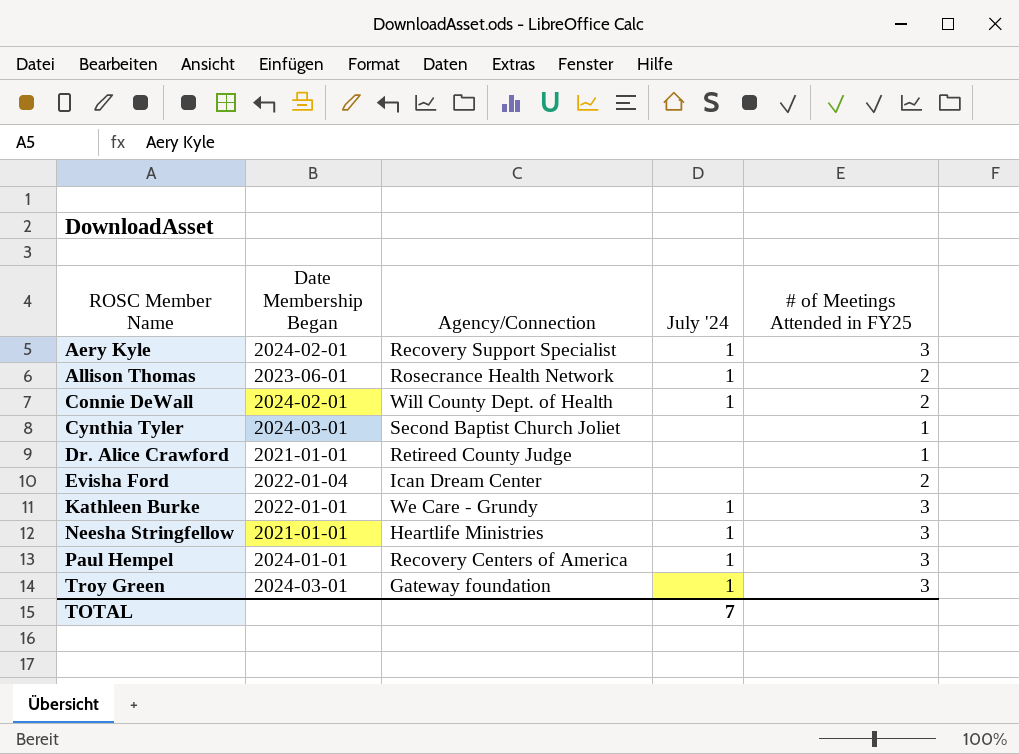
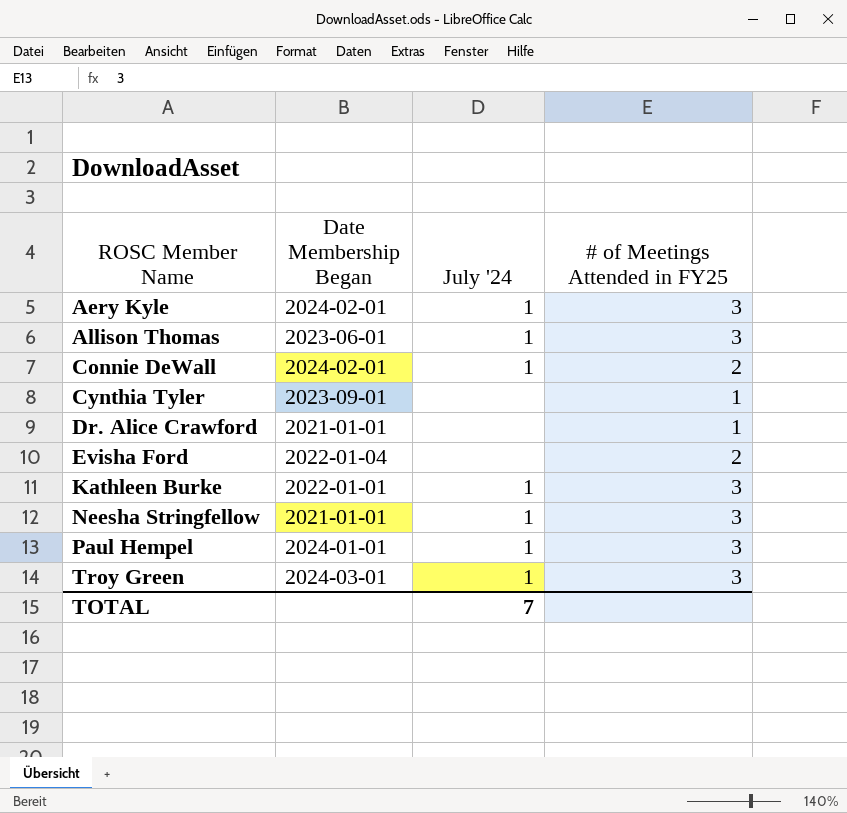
column Agency/Connection | position: 3 -> none
Allison Thomas | # of Meetings Attended in FY25: 2 -> 3
Cynthia Tyler | Date Membership Began: 2024-03-01 -> 2023-09-01

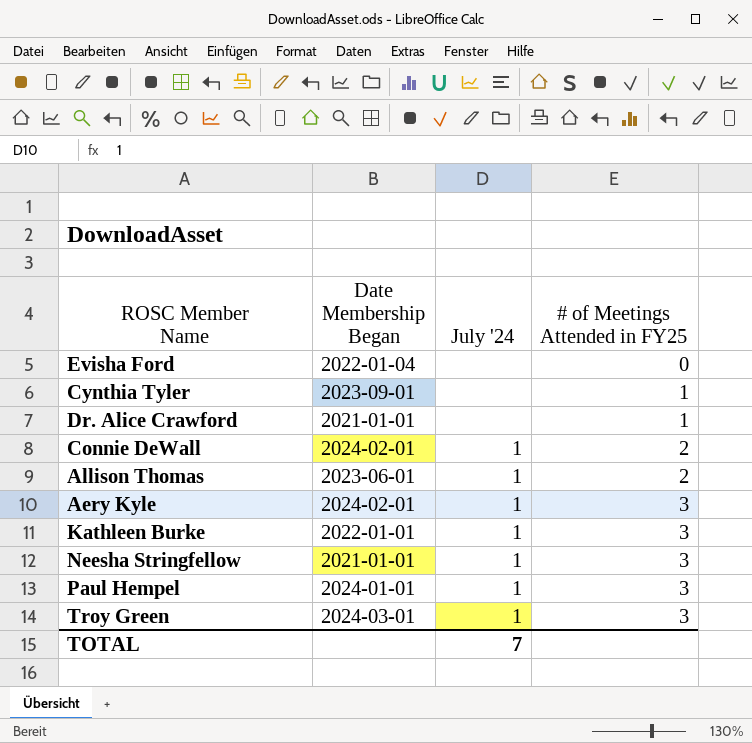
row order: ROSC Member Name ascending -> # of Meetings Attended in FY25 ascending
Evisha Ford | # of Meetings Attended in FY25: 2 -> 0
Allison Thomas | # of Meetings Attended in FY25: 3 -> 2

